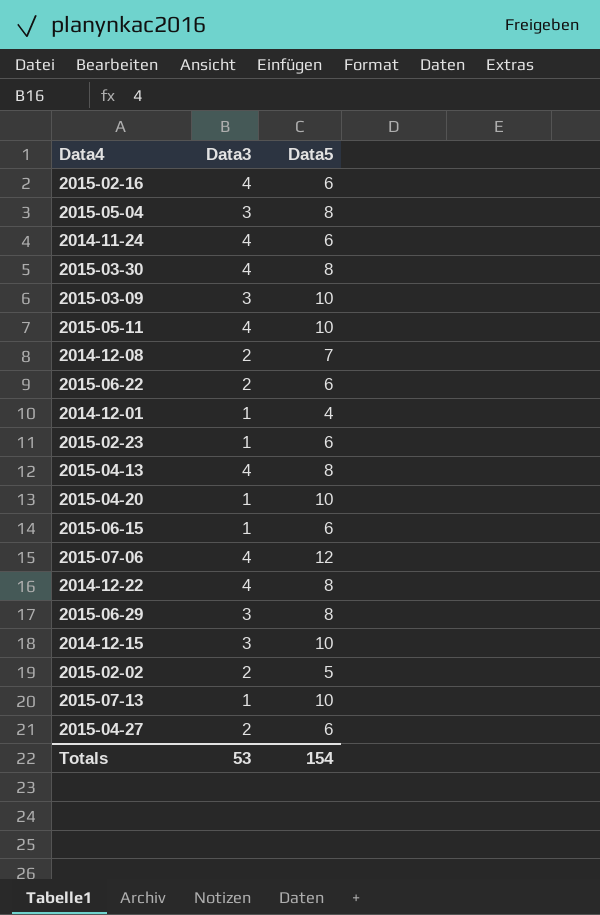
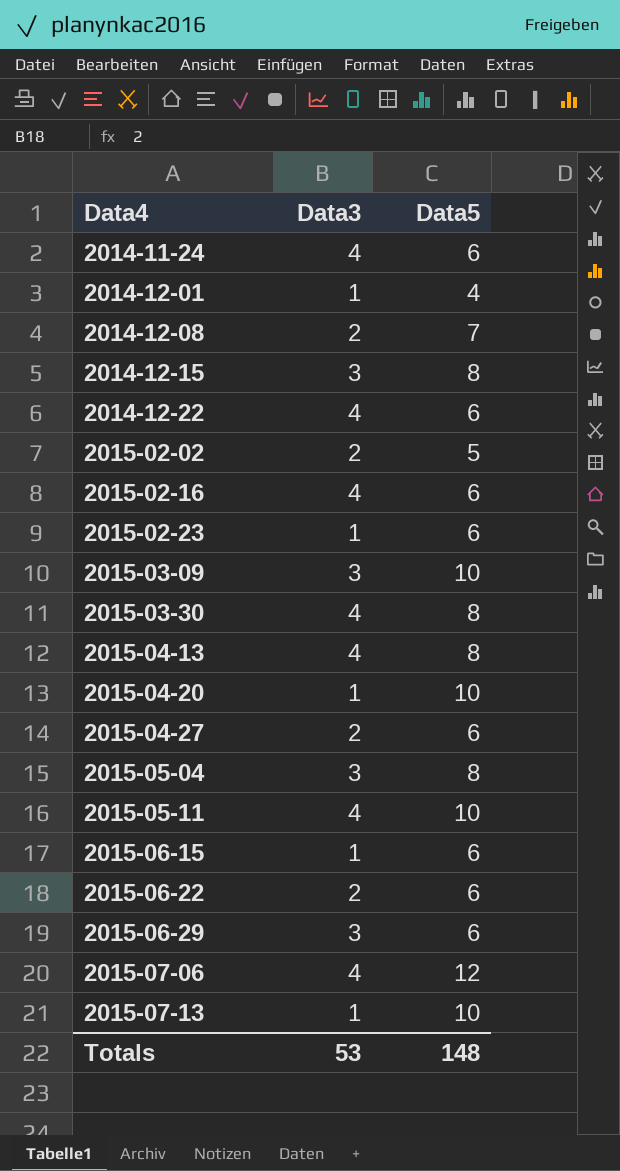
row order: none -> Data4 ascending
2014-12-15 | Data5: 10 -> 8
2014-12-22 | Data5: 8 -> 6
2015-06-29 | Data5: 8 -> 6
Totals | Data5: 154 -> 148

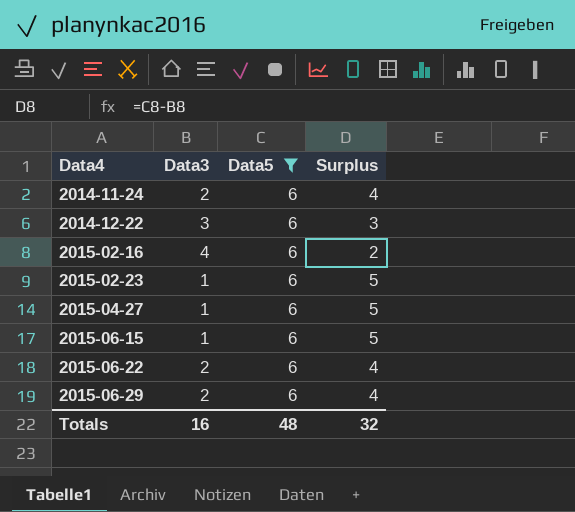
filter: none -> Data5 = 6
column Surplus | formula: none -> [Data5] - [Data3]
2014-11-24 | Data3: 4 -> 2
2014-12-22 | Data3: 4 -> 3
2015-04-27 | Data3: 2 -> 1
2015-06-29 | Data3: 3 -> 2
Totals | Data3: 53 -> 16
Totals | Data5: 148 -> 48

